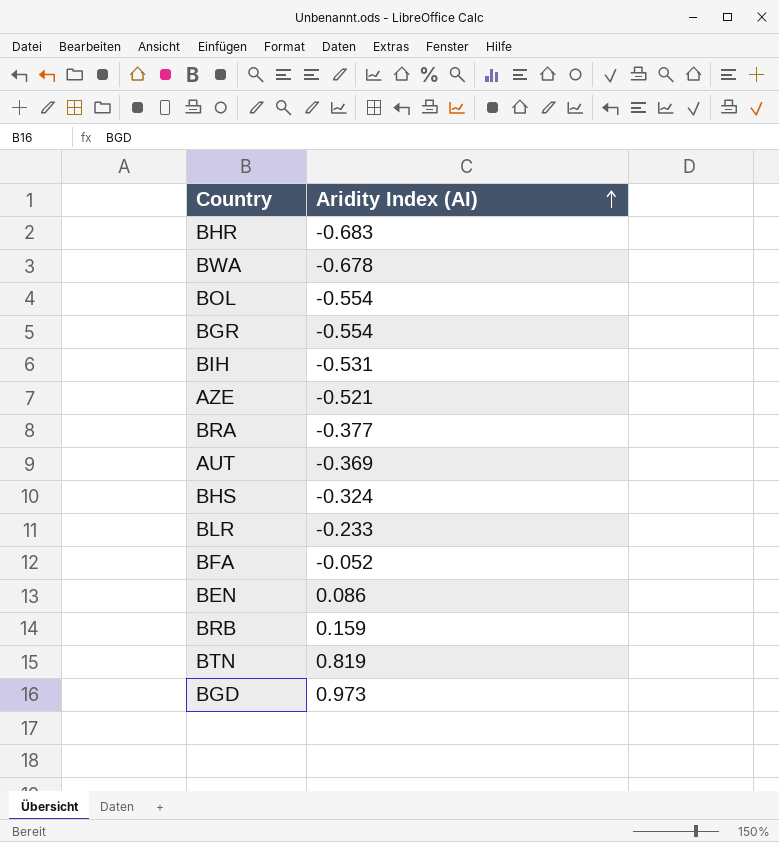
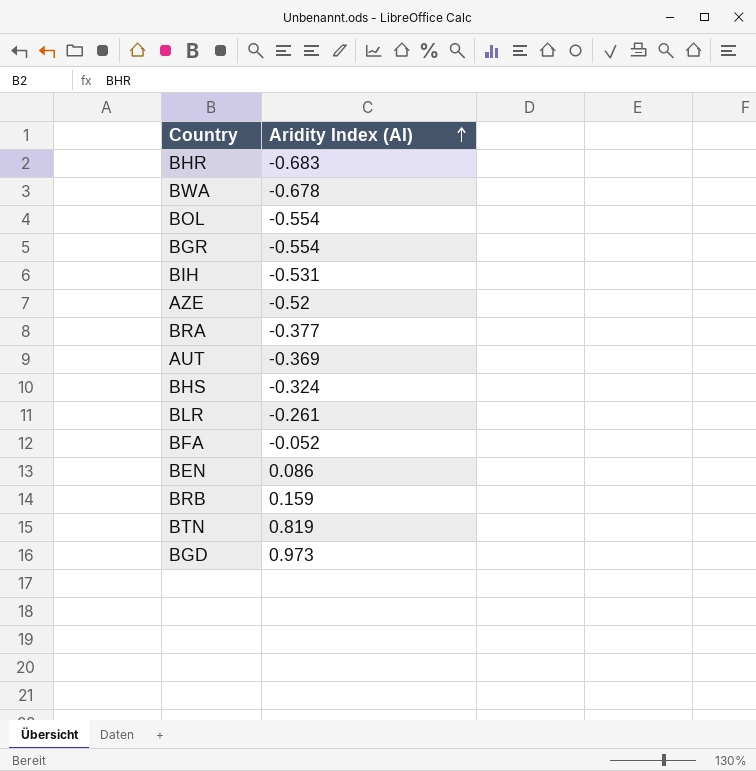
AZE | Aridity Index (AI): -0.521 -> -0.52
BLR | Aridity Index (AI): -0.233 -> -0.261

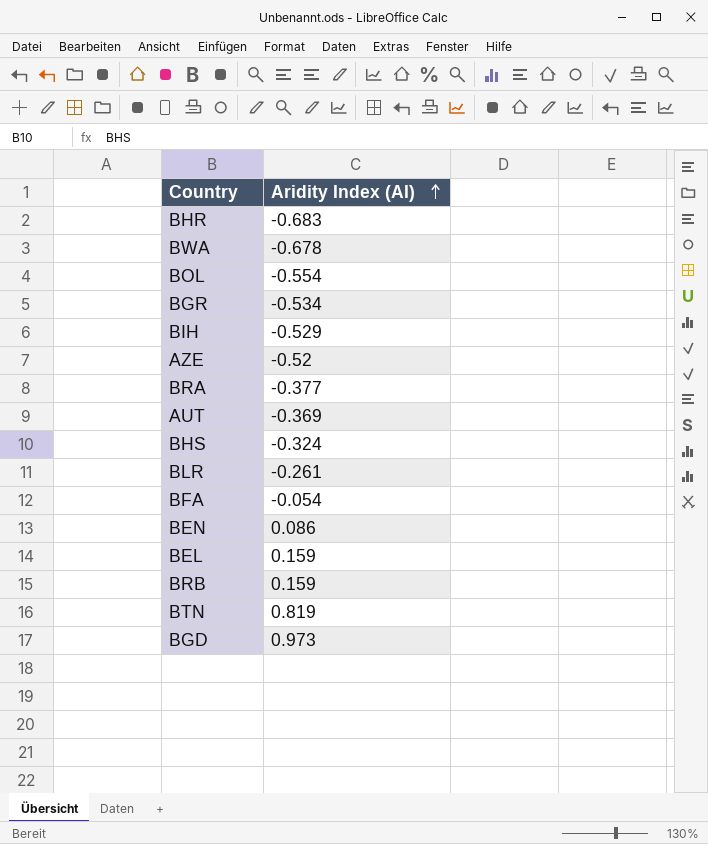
BGR | Aridity Index (AI): -0.554 -> -0.534
BIH | Aridity Index (AI): -0.531 -> -0.529
BFA | Aridity Index (AI): -0.052 -> -0.054
row BEL: none -> 0.159

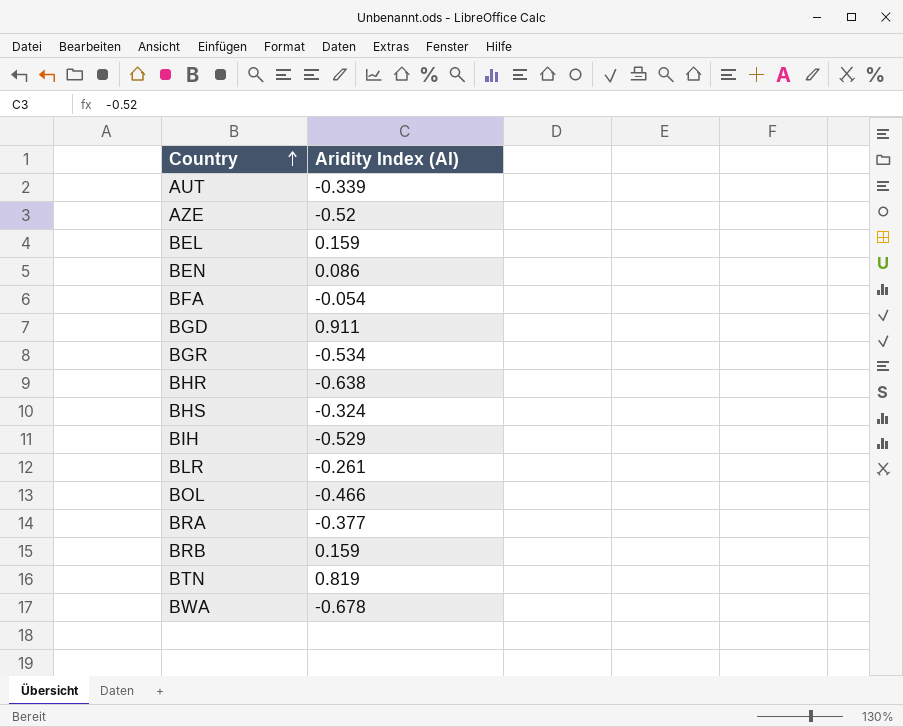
row order: Aridity Index (AI) ascending -> Country ascending
AUT | Aridity Index (AI): -0.369 -> -0.339
BGD | Aridity Index (AI): 0.973 -> 0.911
BHR | Aridity Index (AI): -0.683 -> -0.638
BOL | Aridity Index (AI): -0.554 -> -0.466

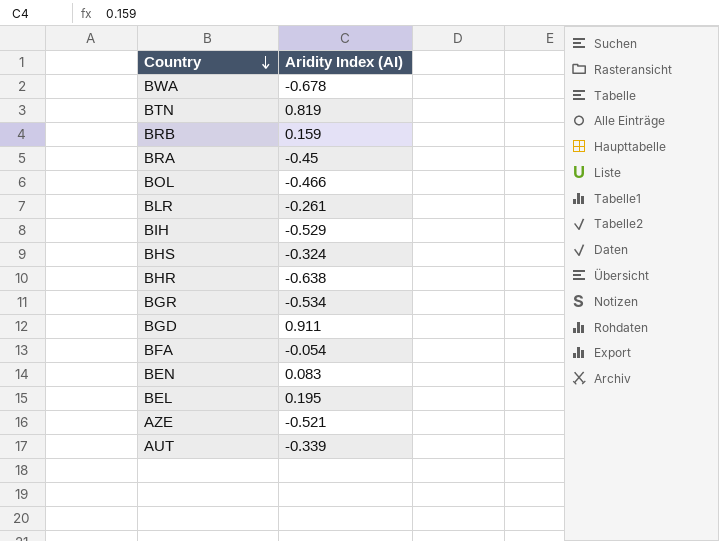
row order: Country ascending -> Country descending
BRA | Aridity Index (AI): -0.377 -> -0.45
BEN | Aridity Index (AI): 0.086 -> 0.083
BEL | Aridity Index (AI): 0.159 -> 0.195
AZE | Aridity Index (AI): -0.52 -> -0.521

